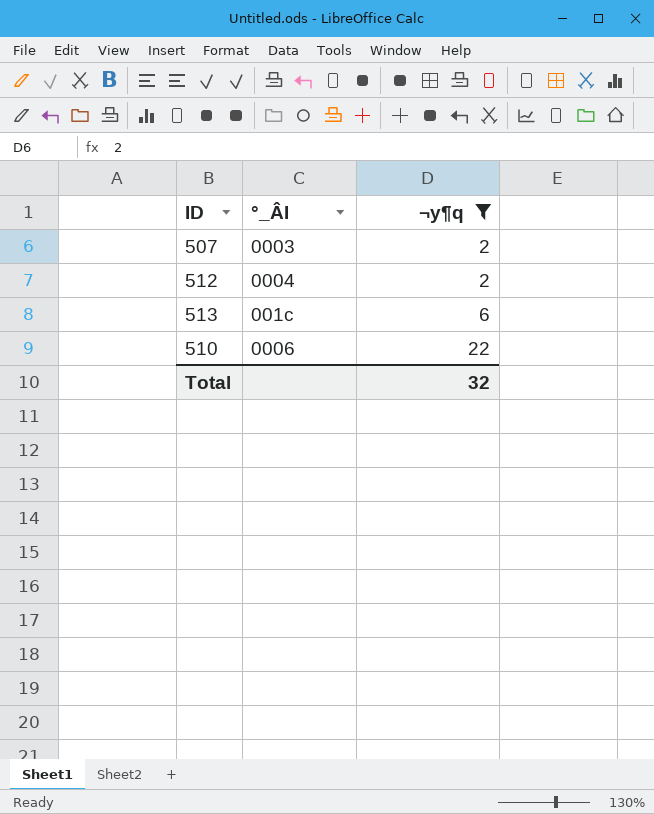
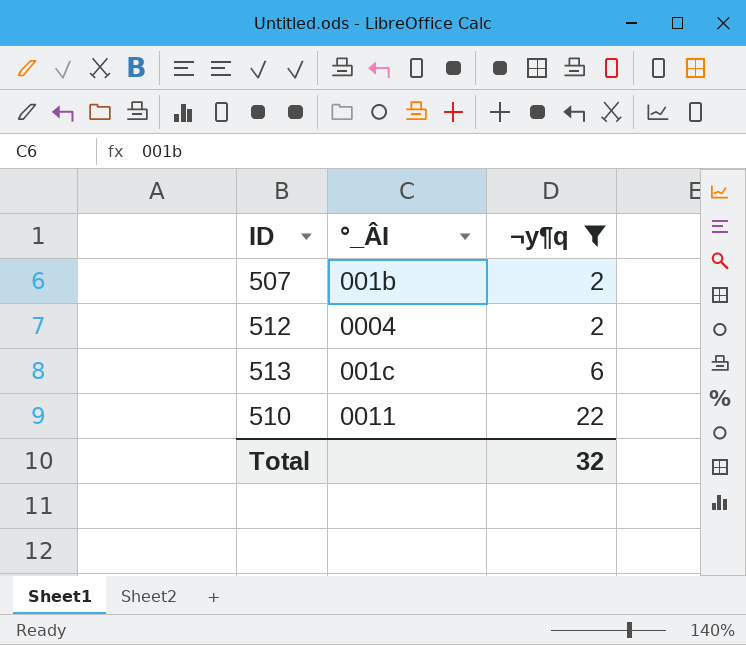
507 | °_ÂI: 0003 -> 001b
510 | °_ÂI: 0006 -> 0011

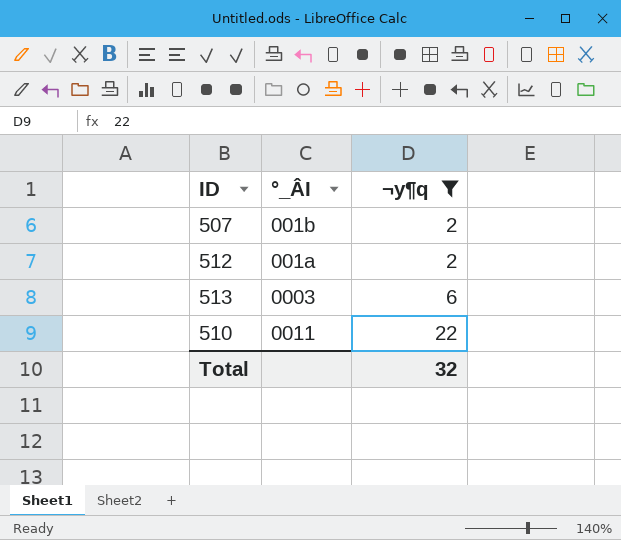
512 | °_ÂI: 0004 -> 001a
513 | °_ÂI: 001c -> 0003

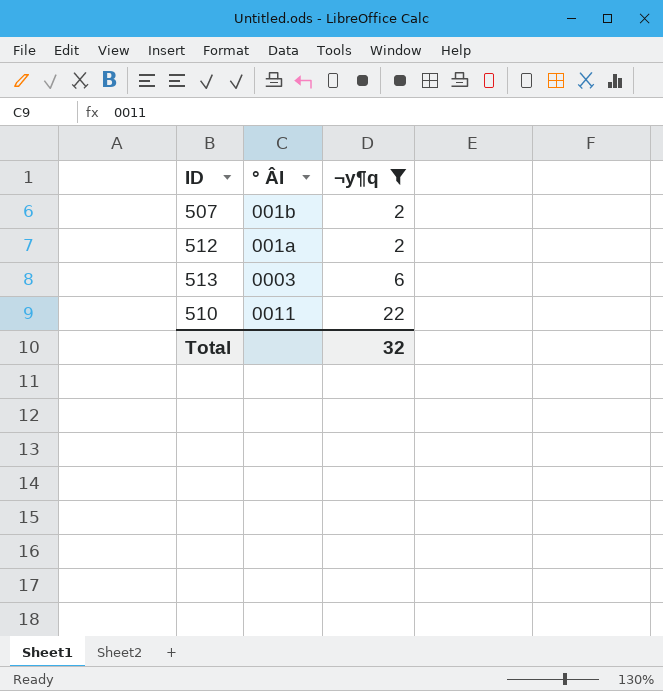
column name: °_ÂI -> ° ÂI

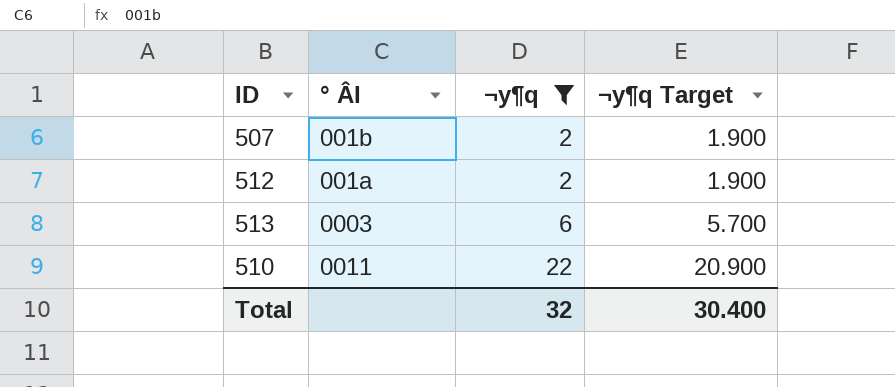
column ¬y¶q Target | formula: none -> [¬y¶q] * 0.95

